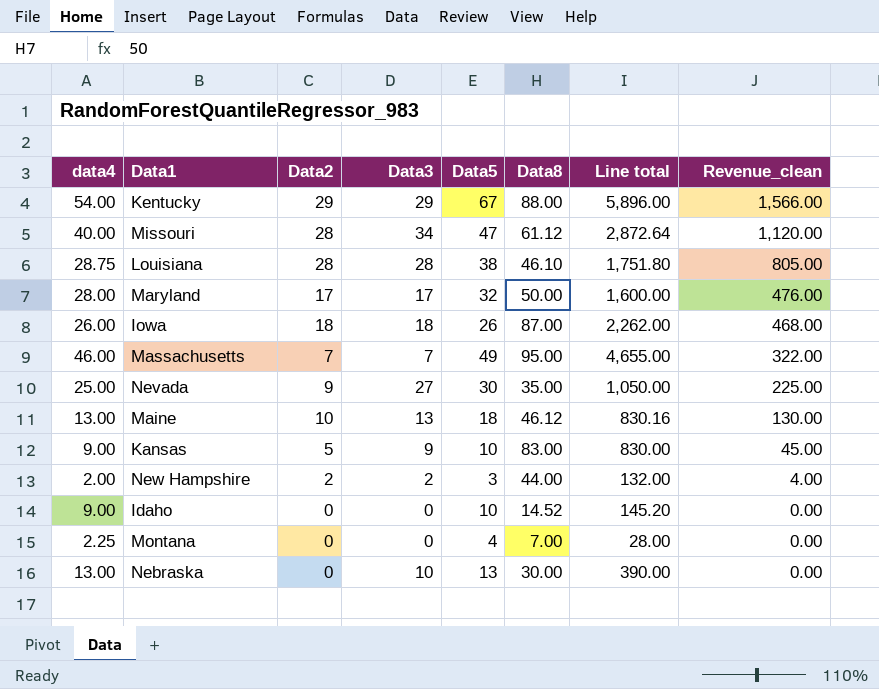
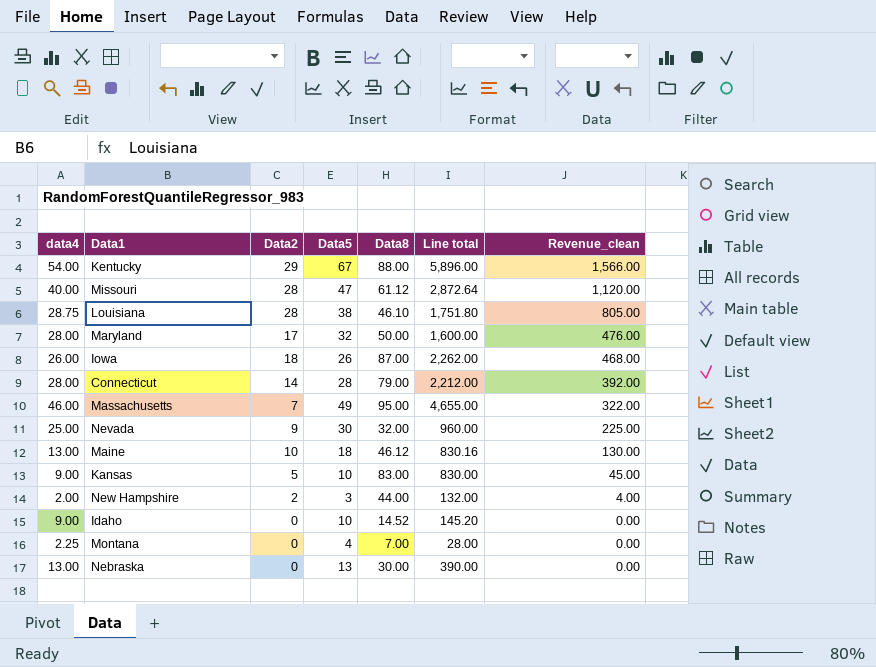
column Data3 | position: 4 -> none
row Connecticut: none -> 28.00 | 14 | 28 | 79.00 | 2,212.00 | 392.00
Nevada | Data8: 35.00 -> 32.00
Nevada | Line total: 1,050.00 -> 960.00

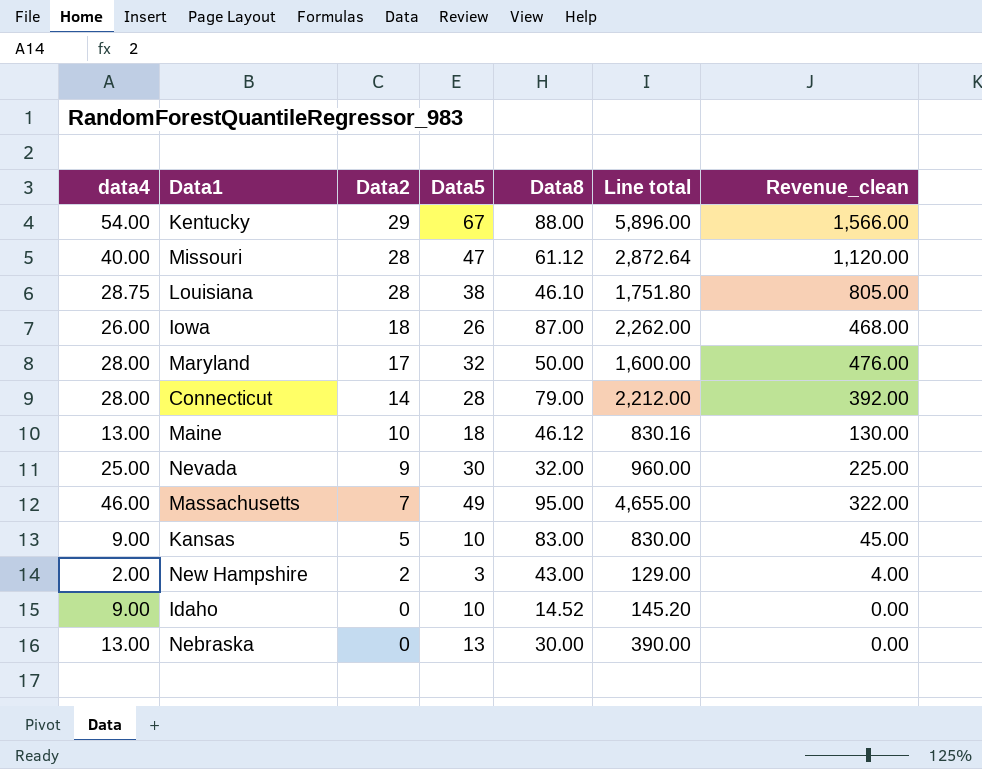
row order: Revenue_clean descending -> Data2 descending
row Montana: 2.25 | 0 | 4 | 7.00 | 28.00 | 0.00 -> none
New Hampshire | Data8: 44.00 -> 43.00
New Hampshire | Line total: 132.00 -> 129.00

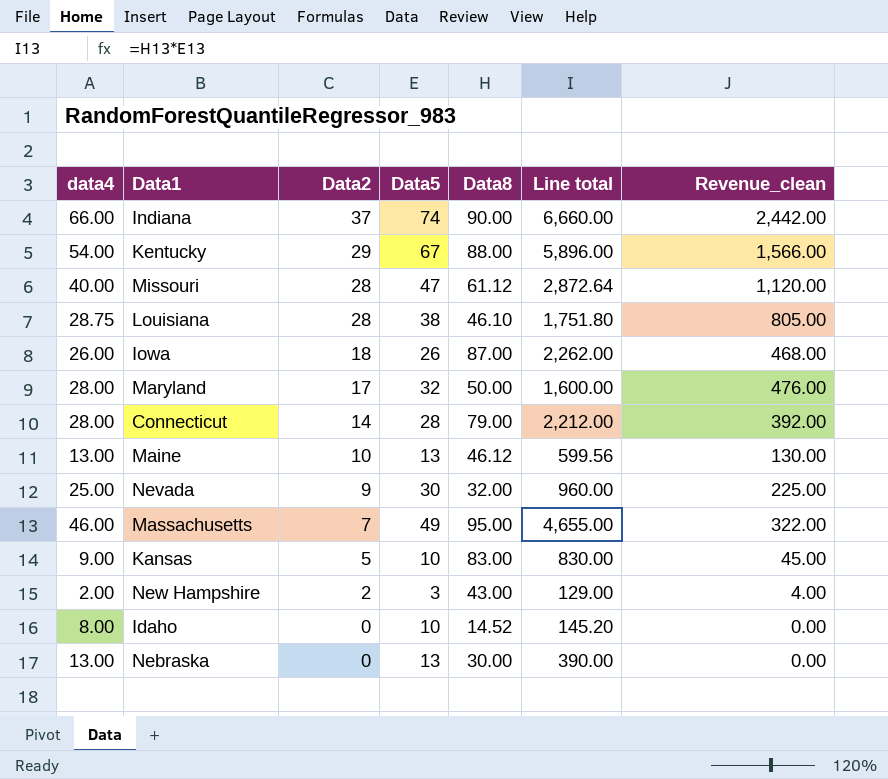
row Indiana: none -> 66.00 | 37 | 74 | 90.00 | 6,660.00 | 2,442.00
Maine | Data5: 18 -> 13
Maine | Line total: 830.16 -> 599.56
Idaho | data4: 9.00 -> 8.00

